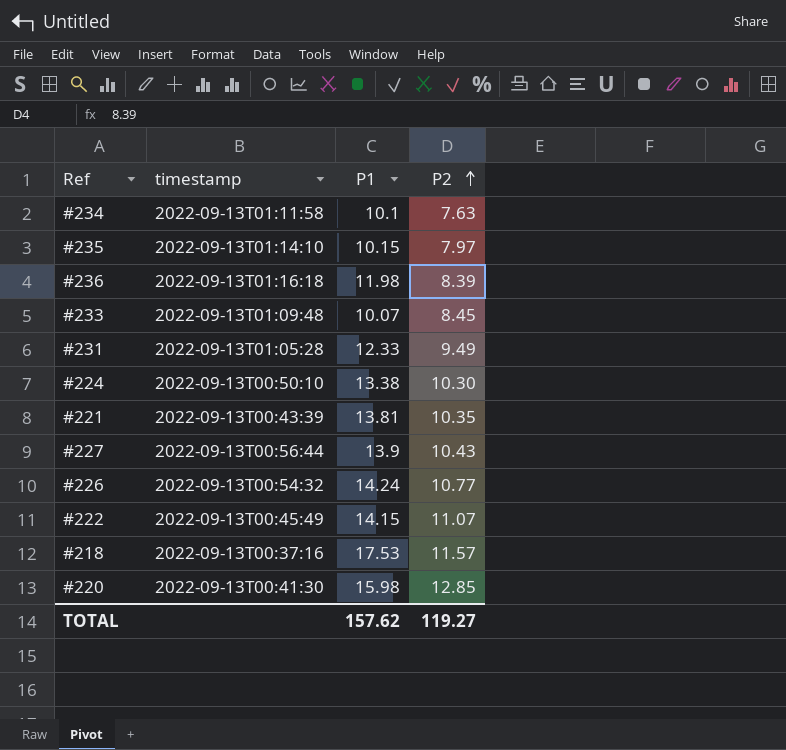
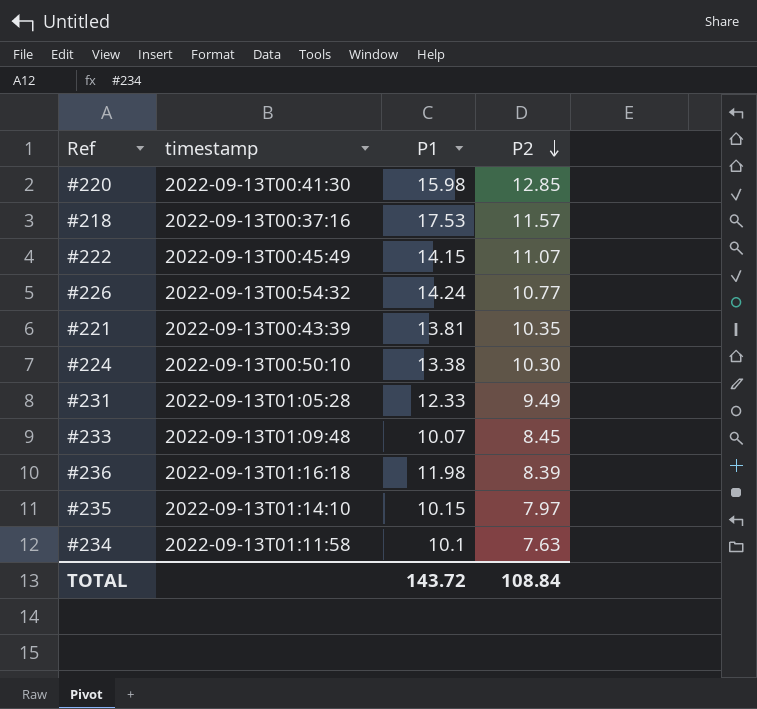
row order: P2 ascending -> P2 descending
row #227: 2022-09-13T00:56:44 | 13.9 | 10.43 -> none
TOTAL | P1: 157.62 -> 143.72
TOTAL | P2: 119.27 -> 108.84

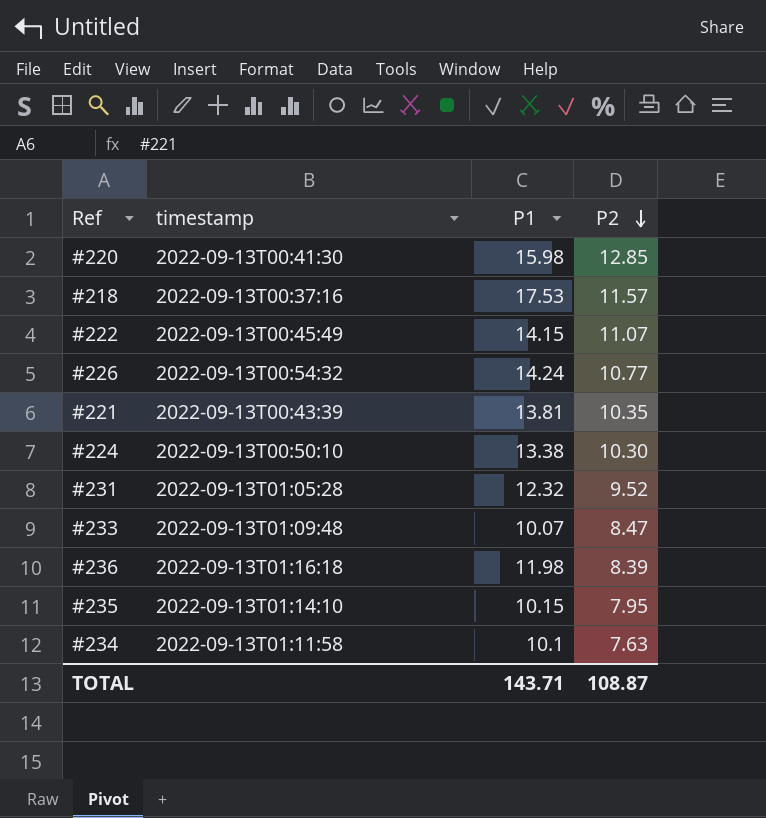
#231 | P1: 12.33 -> 12.32
#231 | P2: 9.49 -> 9.52
#233 | P2: 8.45 -> 8.47
#235 | P2: 7.97 -> 7.95
TOTAL | P1: 143.72 -> 143.71
TOTAL | P2: 108.84 -> 108.87

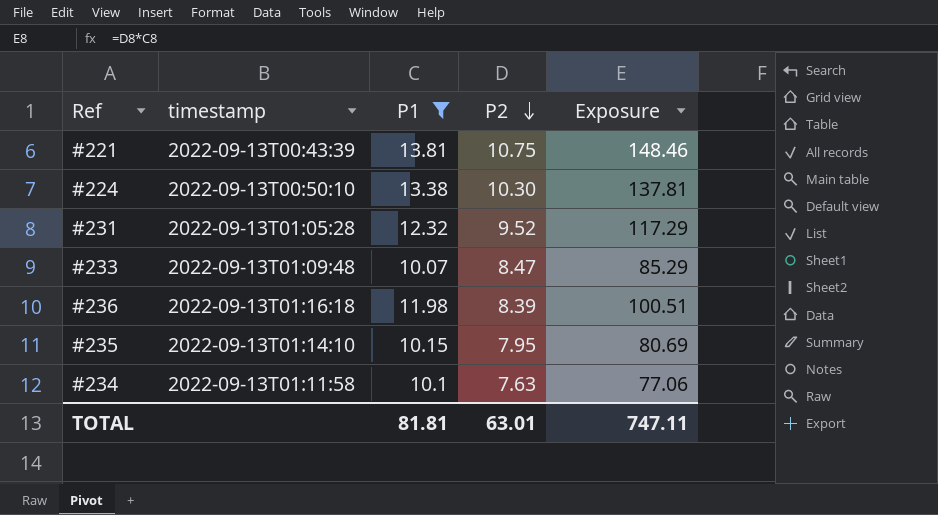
filter: none -> P1 <= 13.81
column Exposure | formula: none -> [P1] * [P2]
#221 | P2: 10.35 -> 10.75
TOTAL | P1: 143.71 -> 81.81
TOTAL | P2: 108.87 -> 63.01

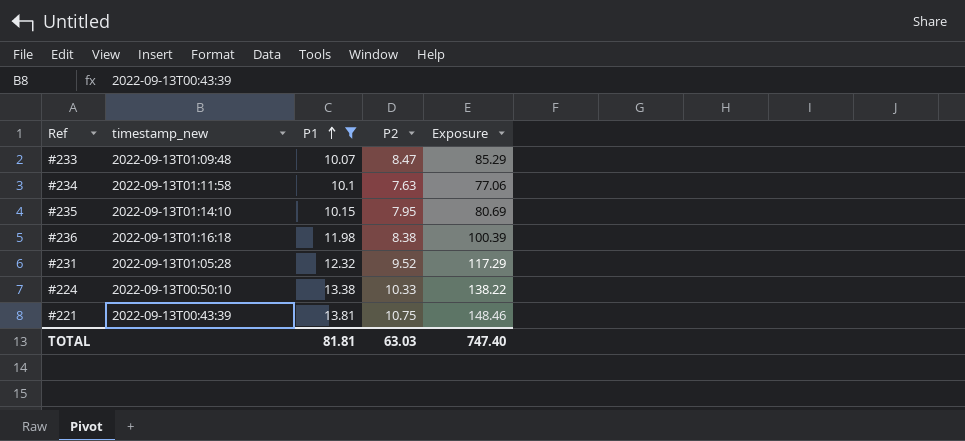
row order: P2 descending -> P1 ascending
column name: timestamp -> timestamp_new
#236 | P2: 8.39 -> 8.38
#236 | Exposure: 100.51 -> 100.39
#224 | P2: 10.30 -> 10.33
#224 | Exposure: 137.81 -> 138.22
TOTAL | P2: 63.01 -> 63.03
TOTAL | Exposure: 747.11 -> 747.40

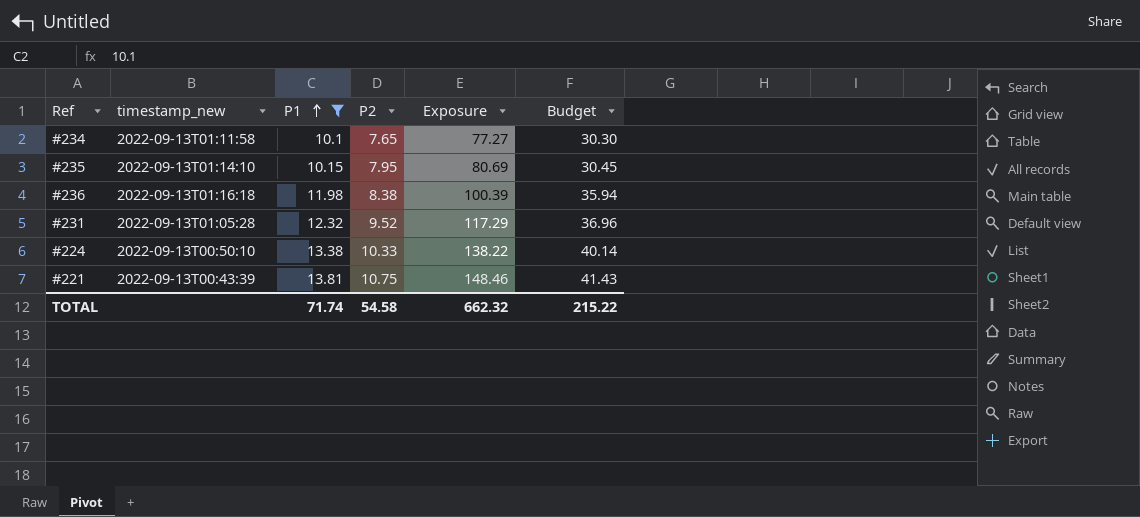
column Budget | formula: none -> [P1] * 3
row #233: 2022-09-13T01:09:48 | 10.07 | 8.47 | 85.29 -> none
#234 | P2: 7.63 -> 7.65
#234 | Exposure: 77.06 -> 77.27
TOTAL | P1: 81.81 -> 71.74
TOTAL | P2: 63.03 -> 54.58
TOTAL | Exposure: 747.40 -> 662.32

